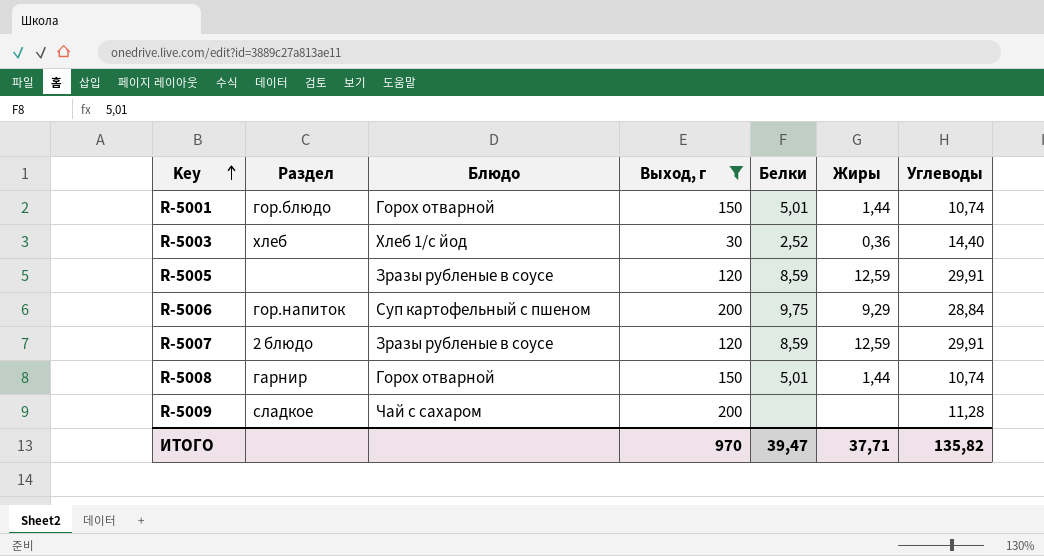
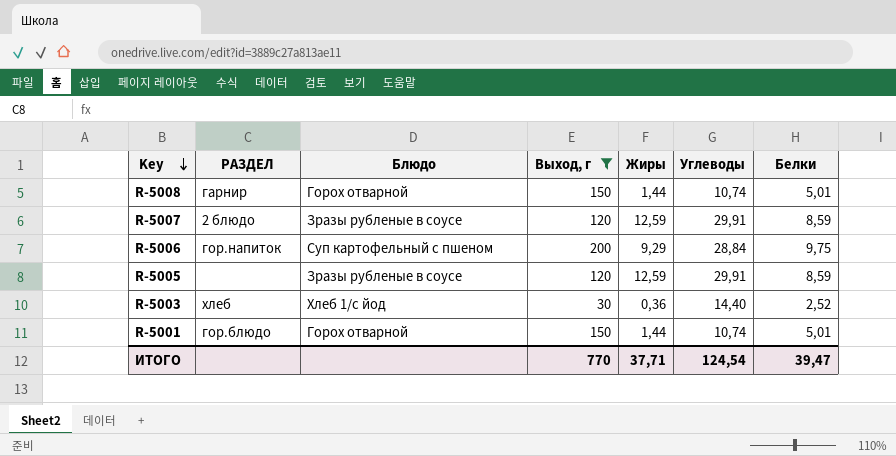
row order: Key ascending -> Key descending
column name: Раздел -> РАЗДЕЛ
column Белки | position: 5 -> 7
row R-5009: сладкое | Чай с сахаром | 200 | none | none | 11,28 -> none
ИТОГО | Выход, г: 970 -> 770
ИТОГО | Углеводы: 135,82 -> 124,54

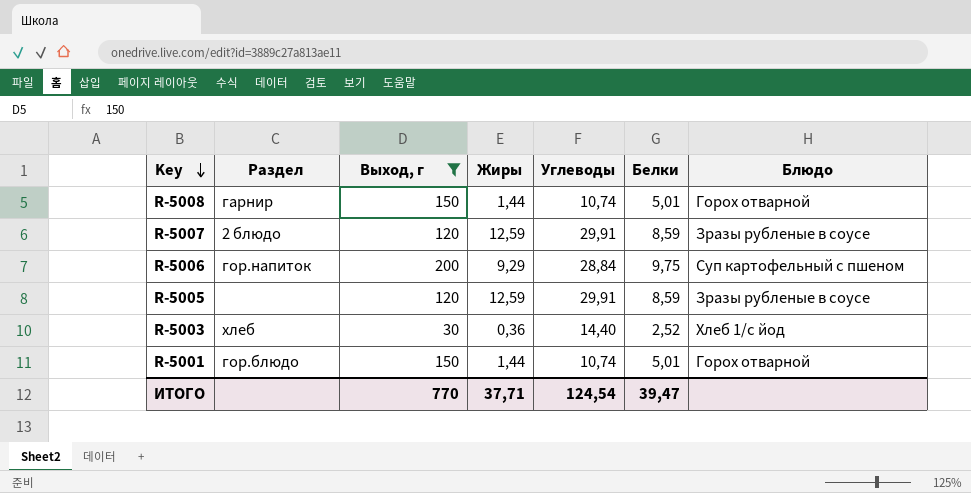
column name: РАЗДЕЛ -> Раздел
column Блюдо | position: 3 -> 7

